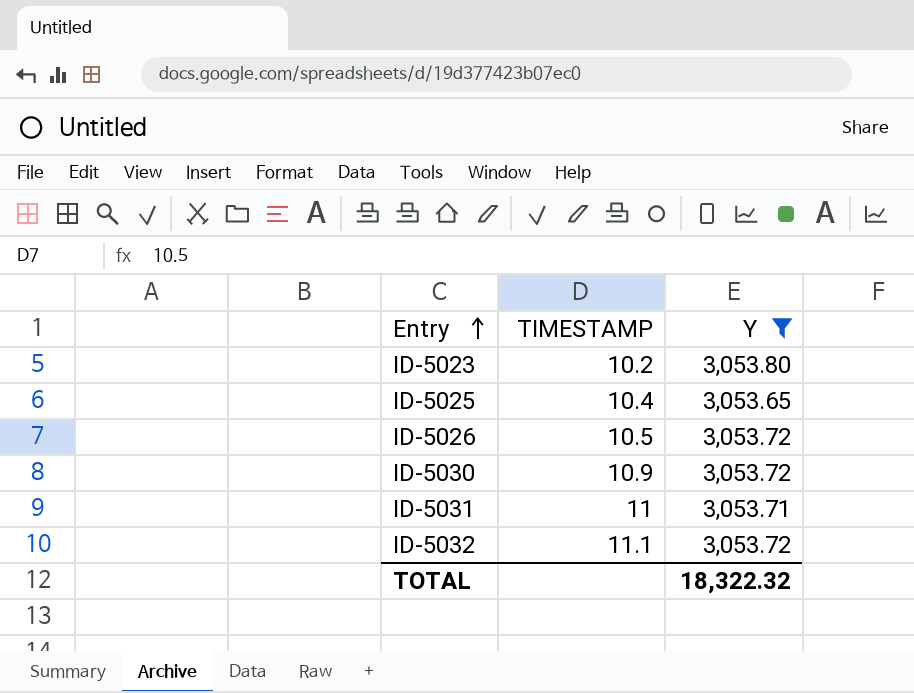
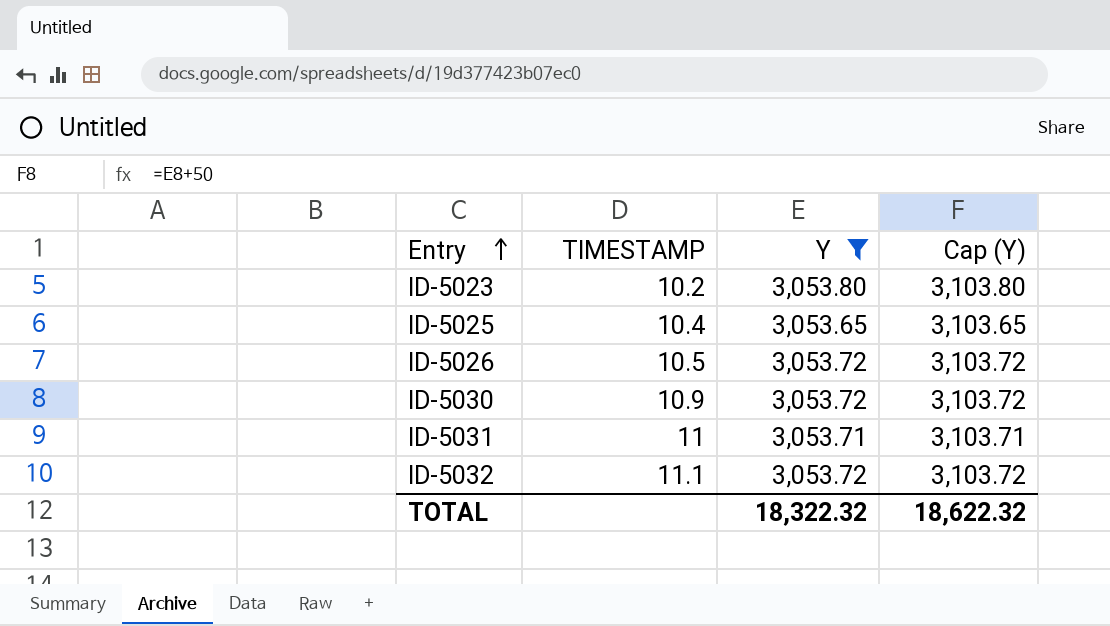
column Cap (Y) | formula: none -> [Y] + 50

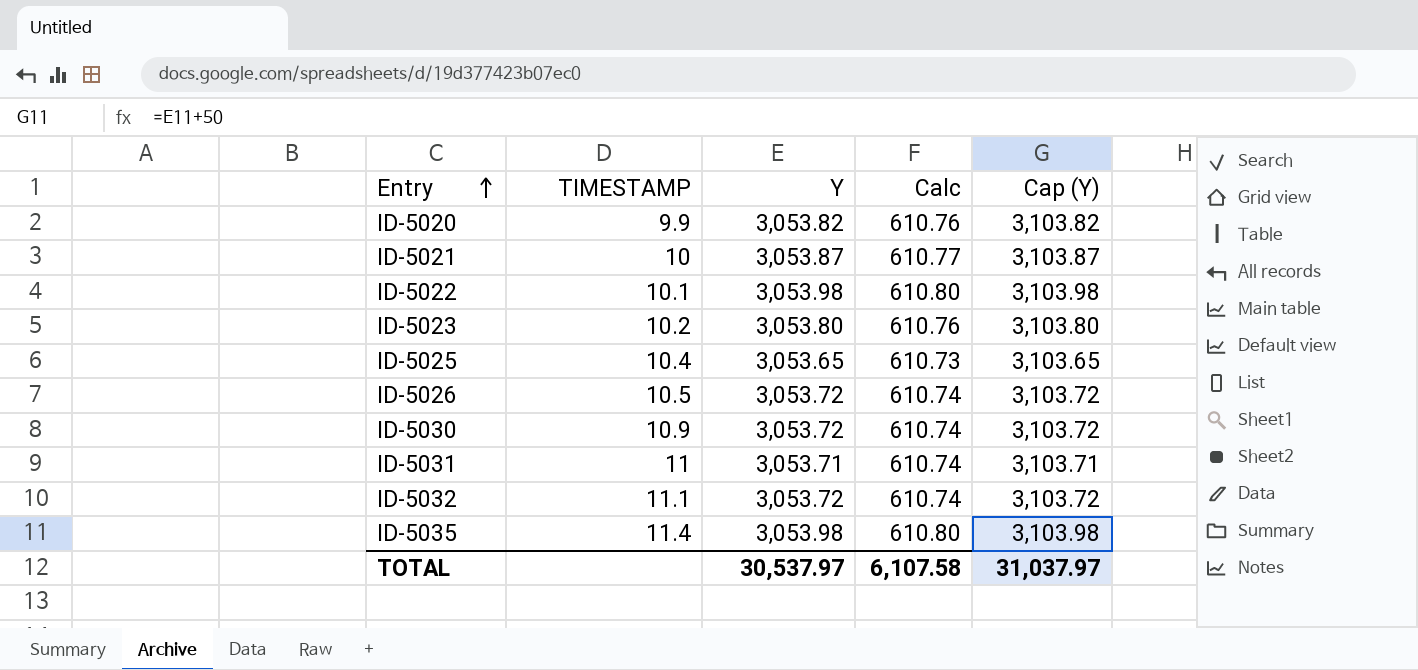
filter: Y <= 3,053.80 -> none
column Calc | formula: none -> [Y] * 0.2
TOTAL | Y: 18,322.32 -> 30,537.97
TOTAL | Cap (Y): 18,622.32 -> 31,037.97

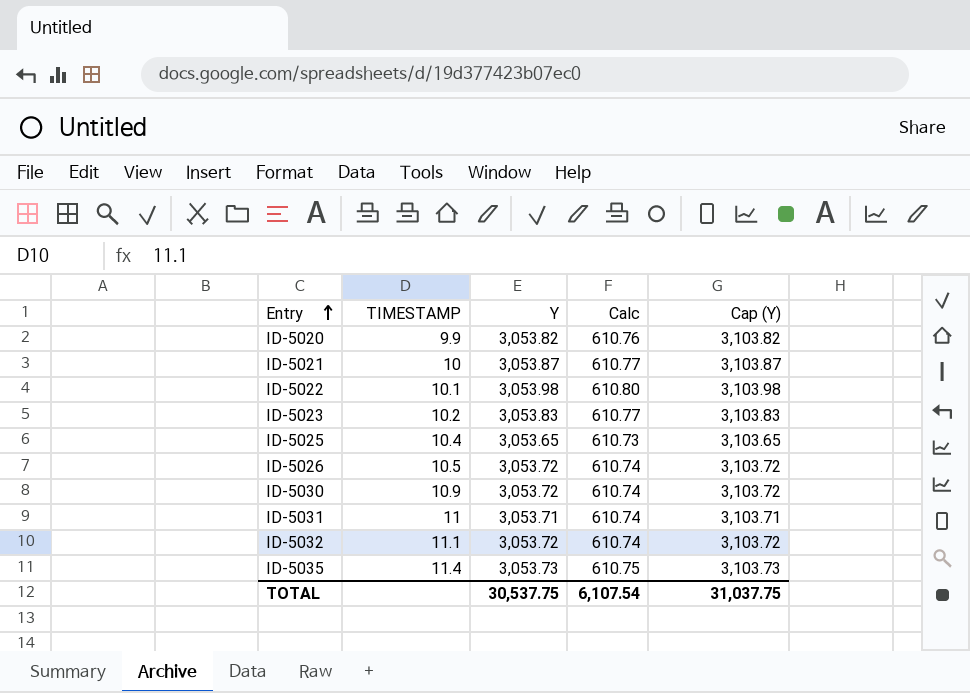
ID-5023 | Y: 3,053.80 -> 3,053.83
ID-5023 | Calc: 610.76 -> 610.77
ID-5023 | Cap (Y): 3,103.80 -> 3,103.83
ID-5035 | Y: 3,053.98 -> 3,053.73
ID-5035 | Calc: 610.80 -> 610.75
ID-5035 | Cap (Y): 3,103.98 -> 3,103.73
TOTAL | Y: 30,537.97 -> 30,537.75
TOTAL | Calc: 6,107.58 -> 6,107.54
TOTAL | Cap (Y): 31,037.97 -> 31,037.75

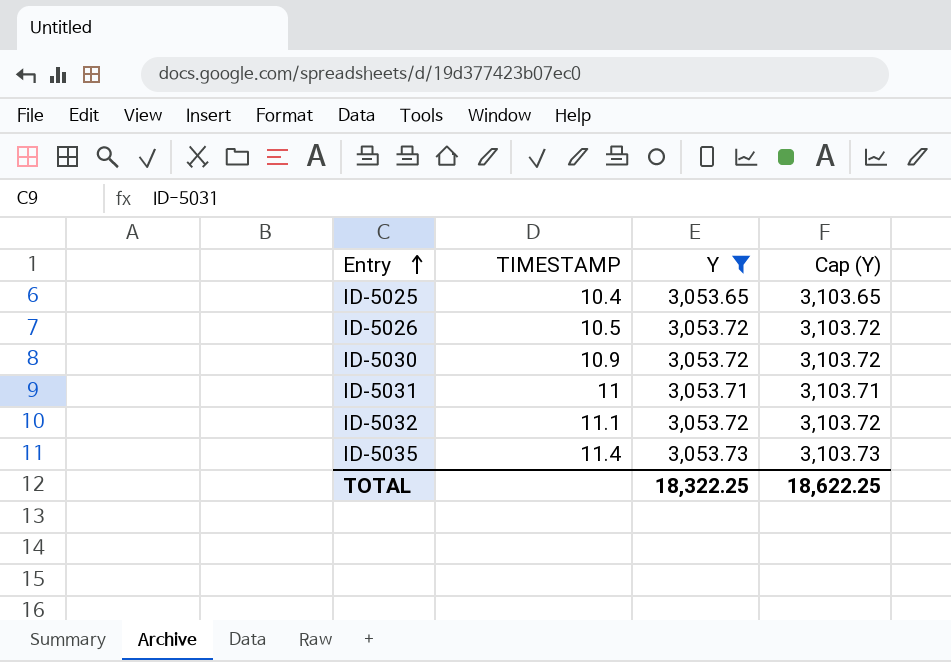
filter: none -> Y <= 3,053.73
column Calc | formula: [Y] * 0.2 -> none
TOTAL | Y: 30,537.75 -> 18,322.25
TOTAL | Cap (Y): 31,037.75 -> 18,622.25

